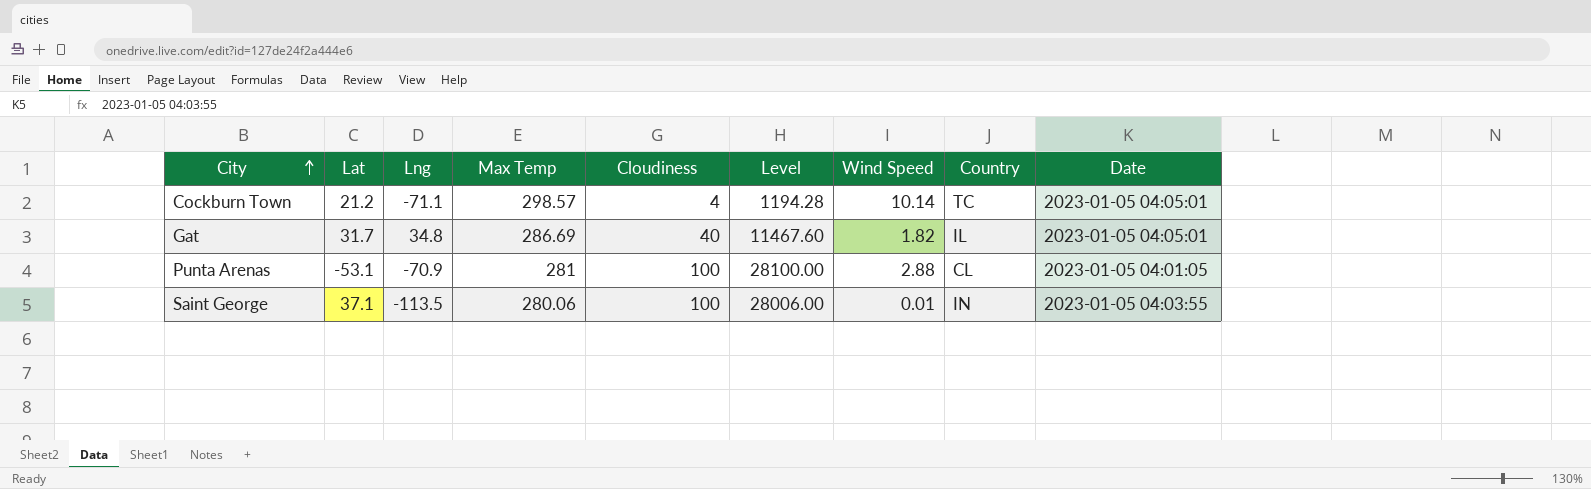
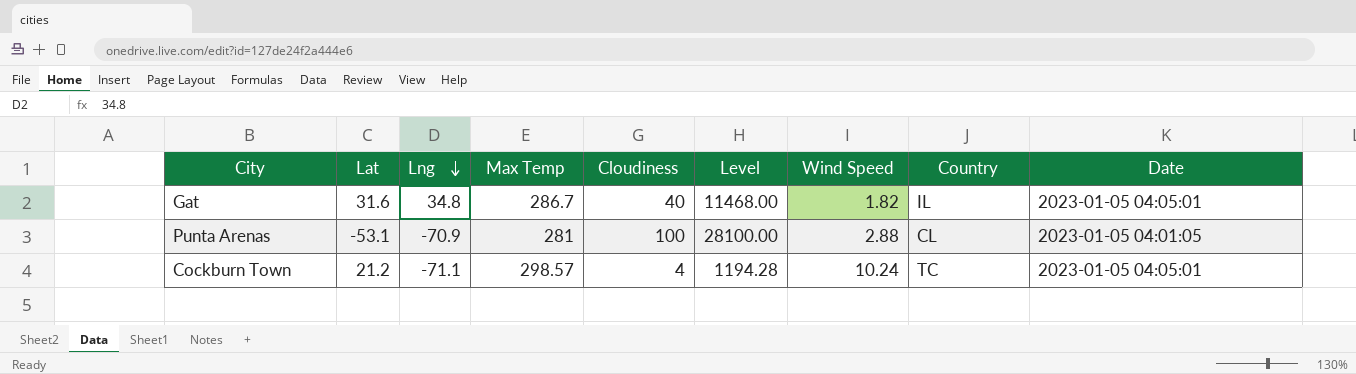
row order: City ascending -> Lng descending
row Saint George: 37.1 | -113.5 | 280.06 | 100 | 28006.00 | 0.01 | IN | 2023-01-05 04:03:55 -> none
Gat | Lat: 31.7 -> 31.6
Gat | Max Temp: 286.69 -> 286.7
Gat | Level: 11467.60 -> 11468.00
Cockburn Town | Wind Speed: 10.14 -> 10.24

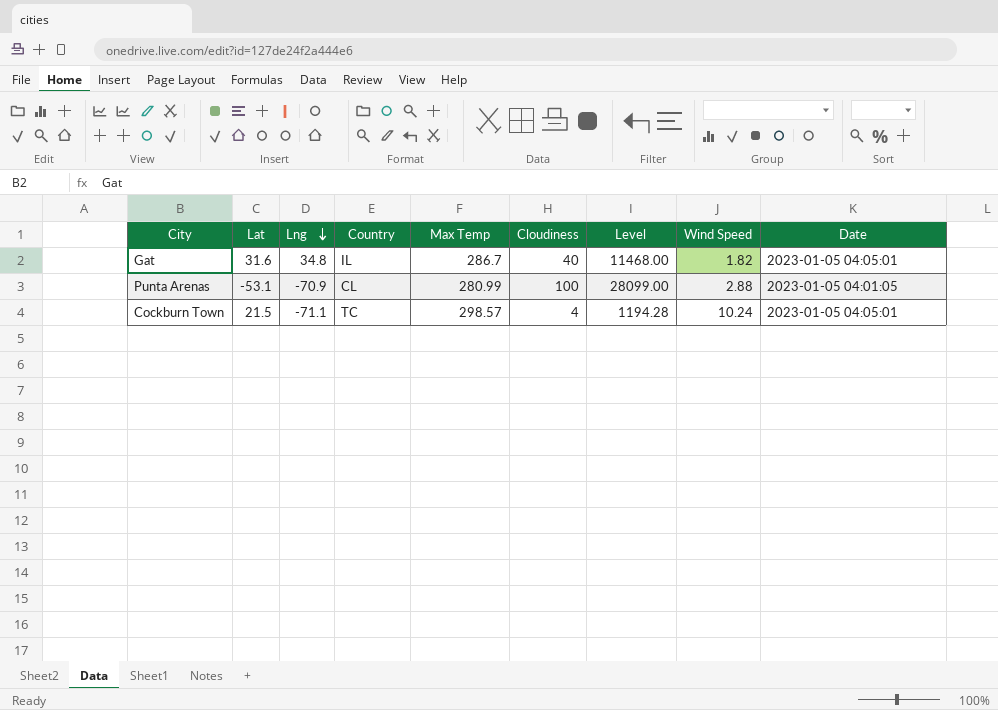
column Country | position: 8 -> 4
Punta Arenas | Max Temp: 281 -> 280.99
Punta Arenas | Level: 28100.00 -> 28099.00
Cockburn Town | Lat: 21.2 -> 21.5

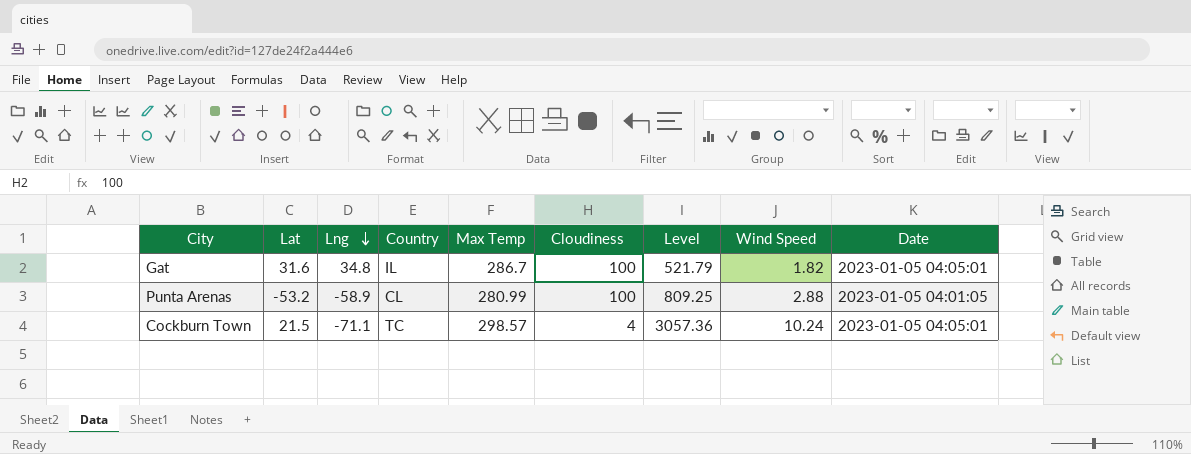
column Level | formula: [Max Temp] * [Cloudiness] -> [Max Temp] * [Wind Speed]
Gat | Cloudiness: 40 -> 100
Punta Arenas | Lat: -53.1 -> -53.2
Punta Arenas | Lng: -70.9 -> -58.9

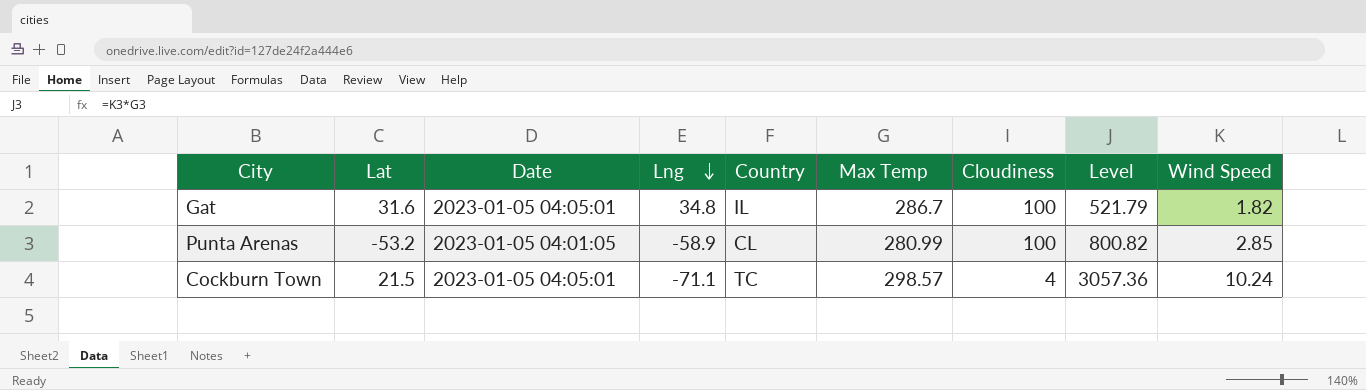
column Date | position: 9 -> 3
Punta Arenas | Level: 809.25 -> 800.82
Punta Arenas | Wind Speed: 2.88 -> 2.85

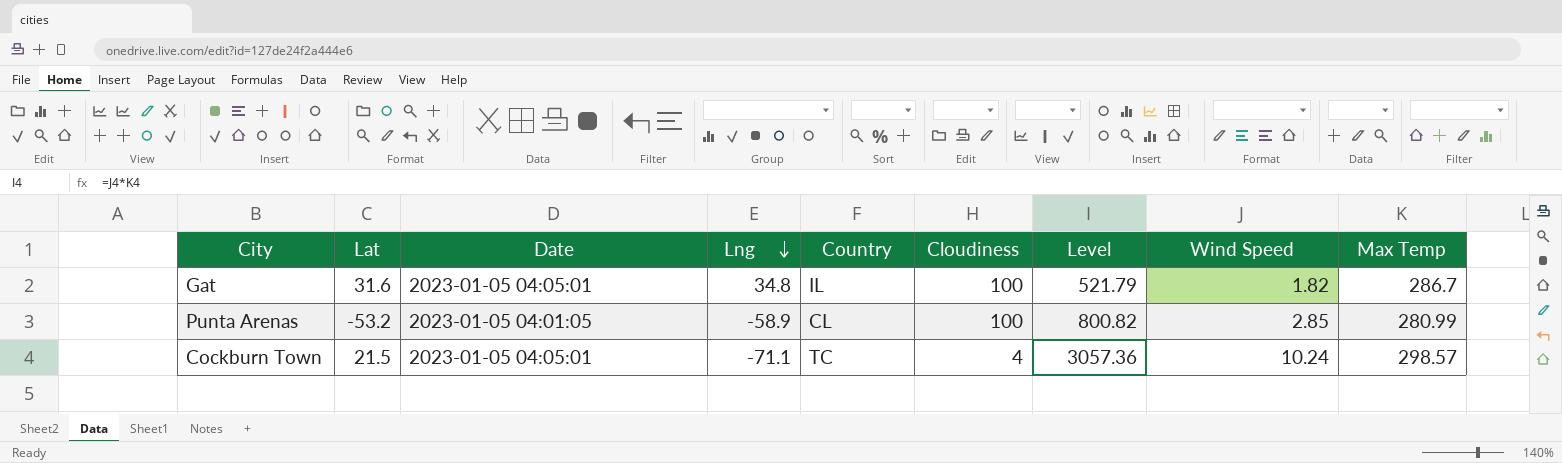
column Max Temp | position: 6 -> 9

